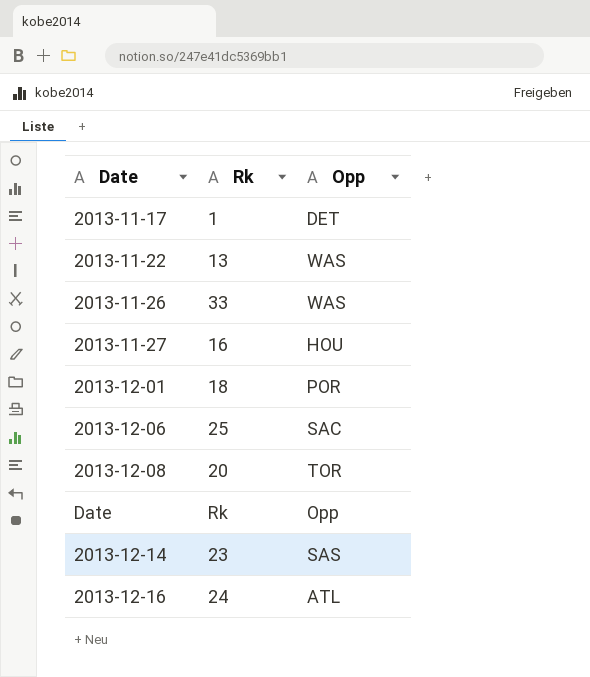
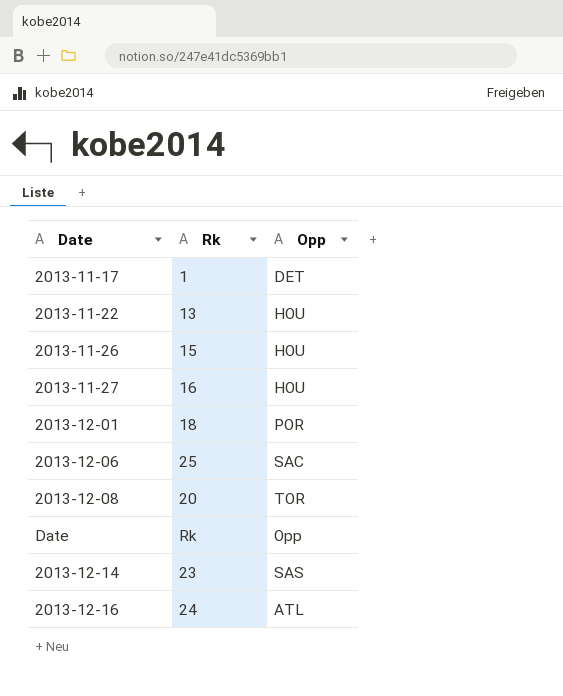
2013-11-22 | Opp: WAS -> HOU
2013-11-26 | Rk: 33 -> 15
2013-11-26 | Opp: WAS -> HOU

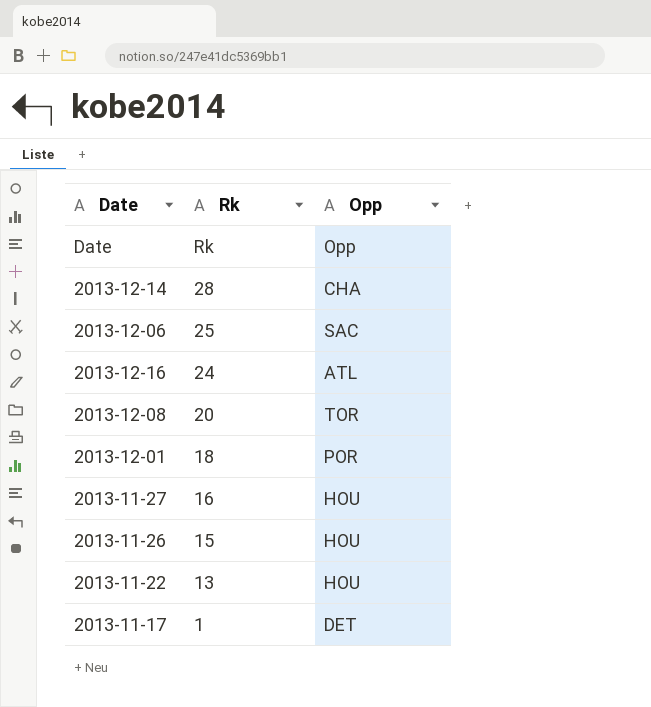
row order: none -> Rk descending
2013-12-14 | Rk: 23 -> 28
2013-12-14 | Opp: SAS -> CHA

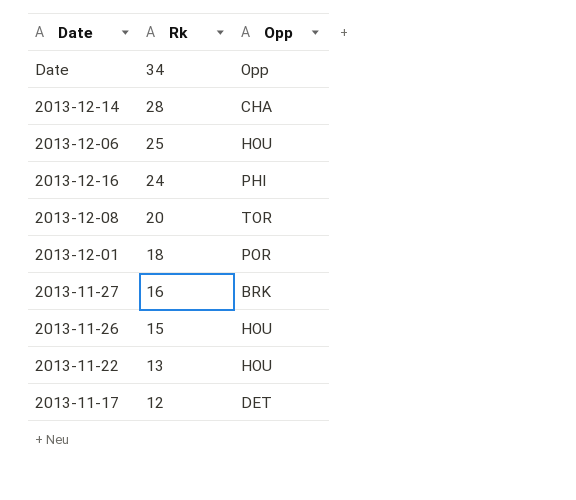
Date | Rk: Rk -> 34
2013-12-06 | Opp: SAC -> HOU
2013-12-16 | Opp: ATL -> PHI
2013-11-27 | Opp: HOU -> BRK
2013-11-17 | Rk: 1 -> 12

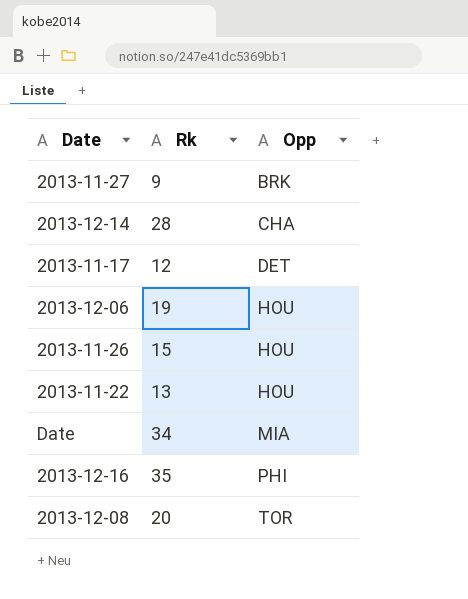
row order: Rk descending -> Opp ascending
row 2013-12-01: 18 | POR -> none
2013-11-27 | Rk: 16 -> 9
2013-12-06 | Rk: 25 -> 19
Date | Opp: Opp -> MIA
2013-12-16 | Rk: 24 -> 35

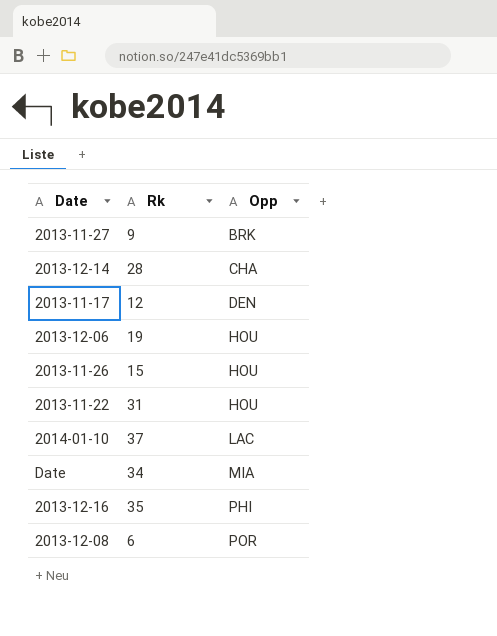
2013-11-17 | Opp: DET -> DEN
2013-11-22 | Rk: 13 -> 31
row 2014-01-10: none -> 37 | LAC
2013-12-08 | Rk: 20 -> 6
2013-12-08 | Opp: TOR -> POR

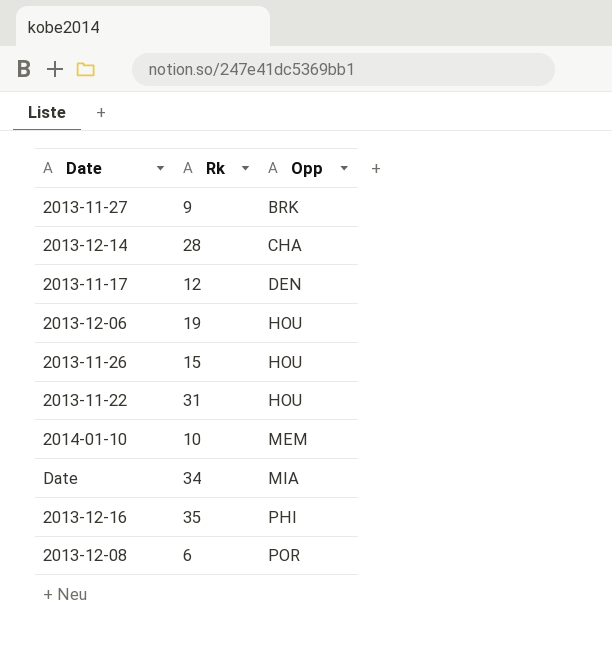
2014-01-10 | Rk: 37 -> 10
2014-01-10 | Opp: LAC -> MEM

